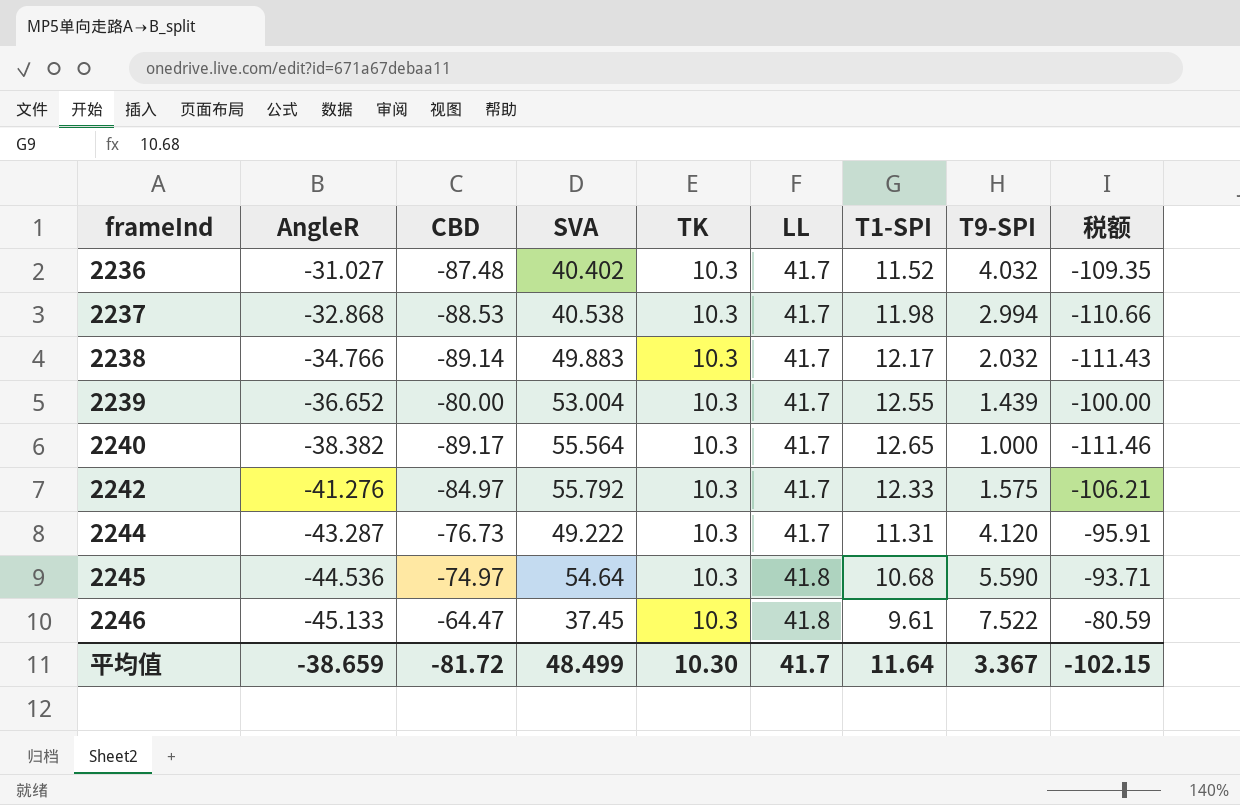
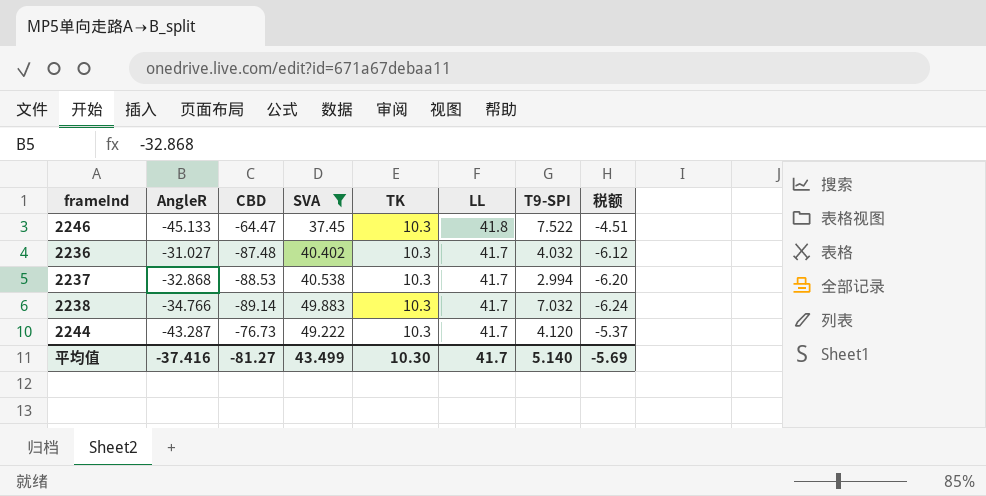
filter: none -> SVA <= 49.883
row order: frameInd ascending -> LL descending
column T1-SPI | position: 7 -> none
column 税额 | formula: [CBD] * 1.25 -> [CBD] * 0.07
2238 | T9-SPI: 2.032 -> 7.032
平均值 | AngleR: -38.659 -> -37.416
平均值 | CBD: -81.72 -> -81.27
平均值 | SVA: 48.499 -> 43.499
平均值 | T9-SPI: 3.367 -> 5.140
平均值 | 税额: -102.15 -> -5.69

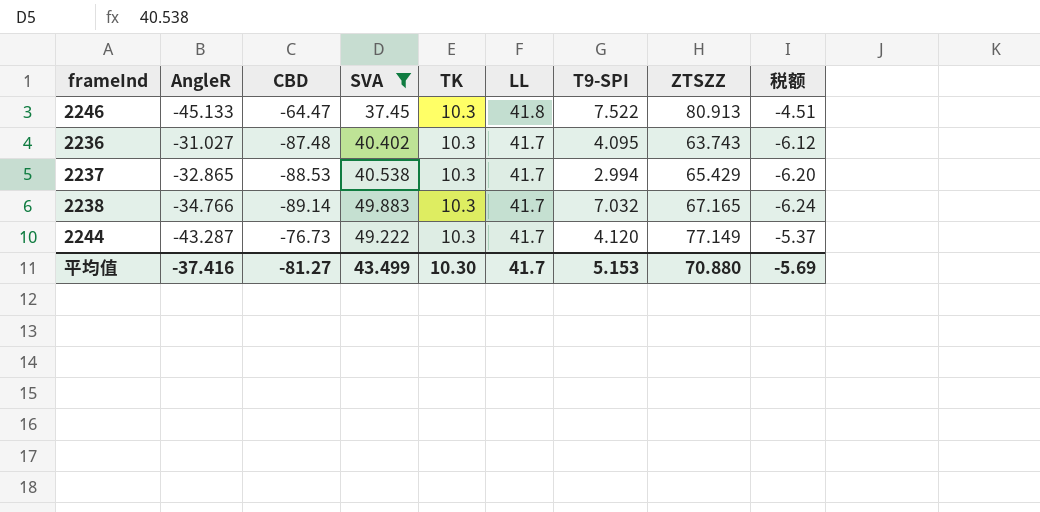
column ZTSZZ | position: none -> 8
2236 | T9-SPI: 4.032 -> 4.095
2237 | AngleR: -32.868 -> -32.865
平均值 | T9-SPI: 5.140 -> 5.153

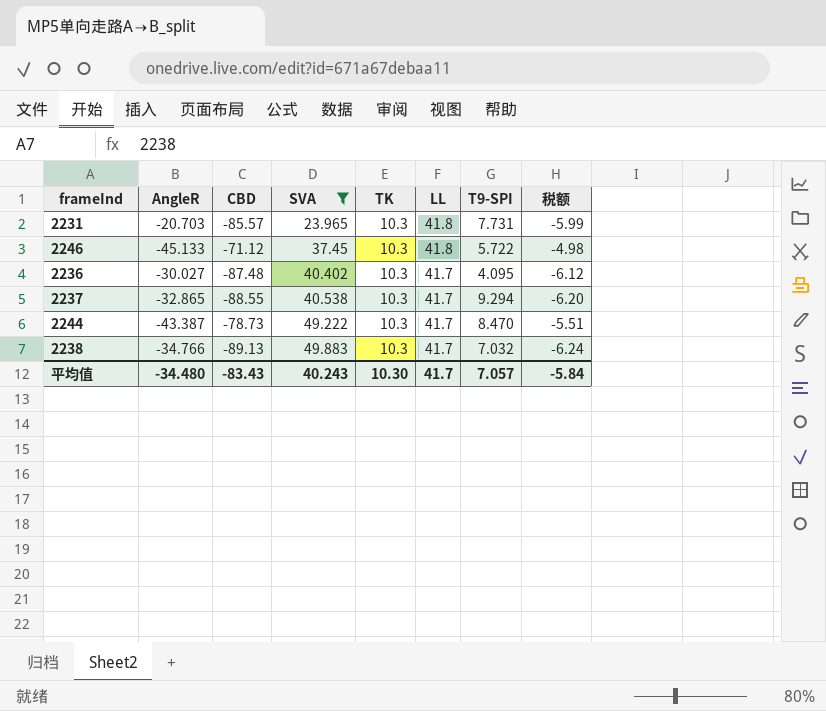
row order: LL descending -> SVA ascending
column ZTSZZ | position: 8 -> none
row 2231: none -> -20.703 | -85.57 | 23.965 | 10.3 | 41.8 | 7.731 | -5.99
2246 | CBD: -64.47 -> -71.12
2246 | T9-SPI: 7.522 -> 5.722
2246 | 税额: -4.51 -> -4.98
2236 | AngleR: -31.027 -> -30.027
2237 | CBD: -88.53 -> -88.55
2237 | T9-SPI: 2.994 -> 9.294
2244 | AngleR: -43.287 -> -43.387
2244 | CBD: -76.73 -> -78.73
2244 | T9-SPI: 4.120 -> 8.470
2244 | 税额: -5.37 -> -5.51
2238 | CBD: -89.14 -> -89.13
平均值 | AngleR: -37.416 -> -34.480
平均值 | CBD: -81.27 -> -83.43
平均值 | SVA: 43.499 -> 40.243
平均值 | T9-SPI: 5.153 -> 7.057
平均值 | 税额: -5.69 -> -5.84

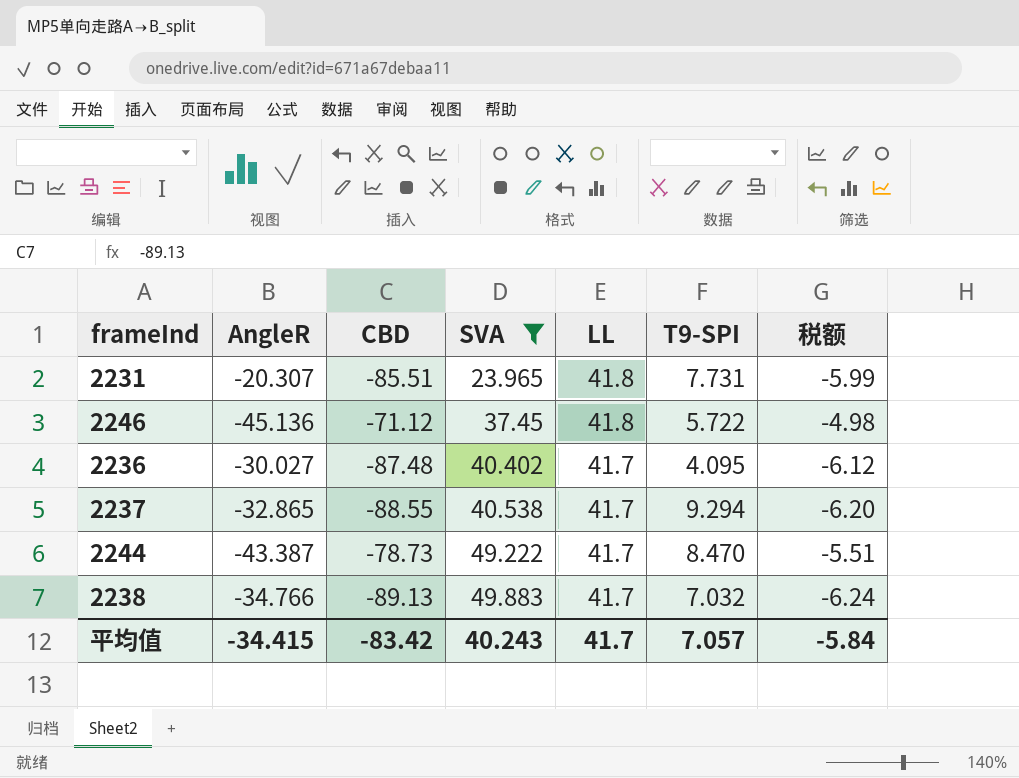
column TK | position: 5 -> none
2231 | AngleR: -20.703 -> -20.307
2231 | CBD: -85.57 -> -85.51
2246 | AngleR: -45.133 -> -45.136
平均值 | AngleR: -34.480 -> -34.415
平均值 | CBD: -83.43 -> -83.42

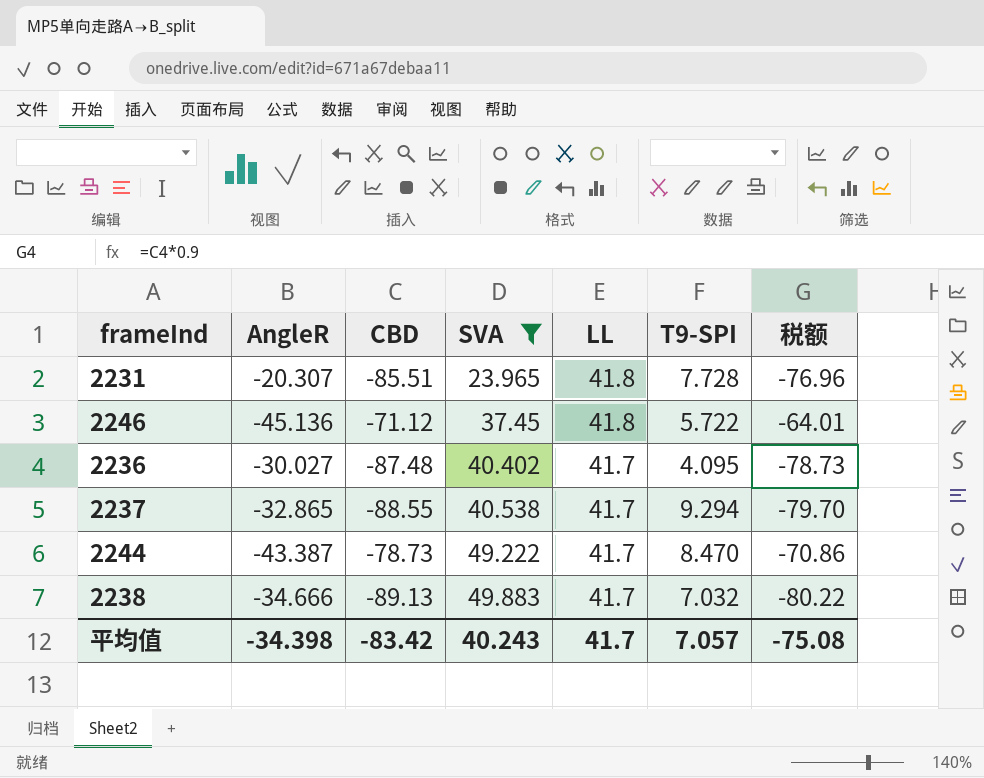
column 税额 | formula: [CBD] * 0.07 -> [CBD] * 0.9
2231 | T9-SPI: 7.731 -> 7.728
2238 | AngleR: -34.766 -> -34.666
平均值 | AngleR: -34.415 -> -34.398
平均值 | 税额: -5.84 -> -75.08

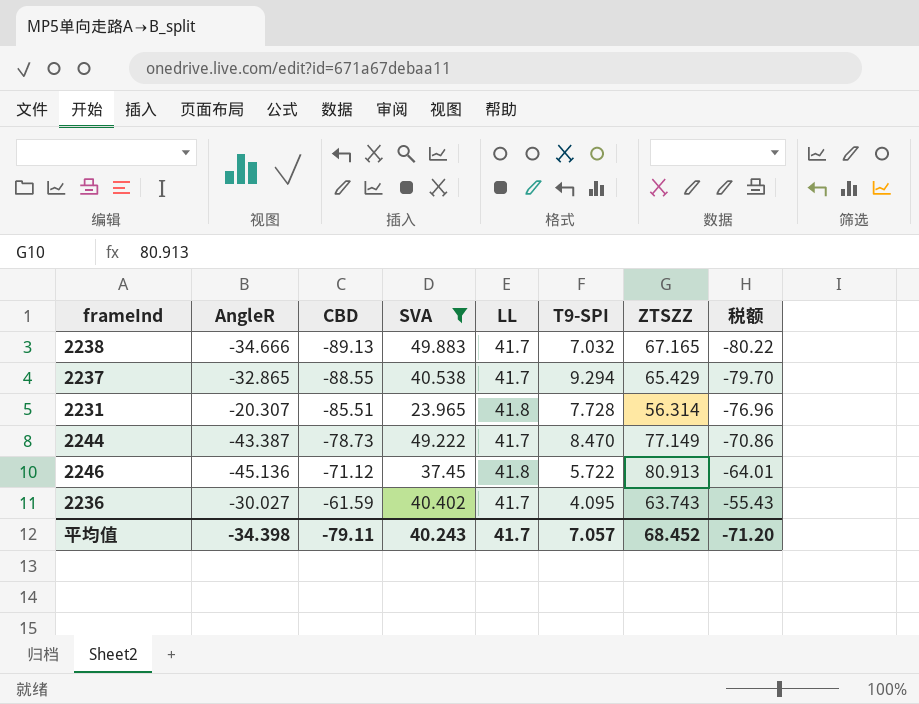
row order: SVA ascending -> CBD ascending
column ZTSZZ | position: none -> 7
2236 | CBD: -87.48 -> -61.59
2236 | 税额: -78.73 -> -55.43
平均值 | CBD: -83.42 -> -79.11
平均值 | 税额: -75.08 -> -71.20

